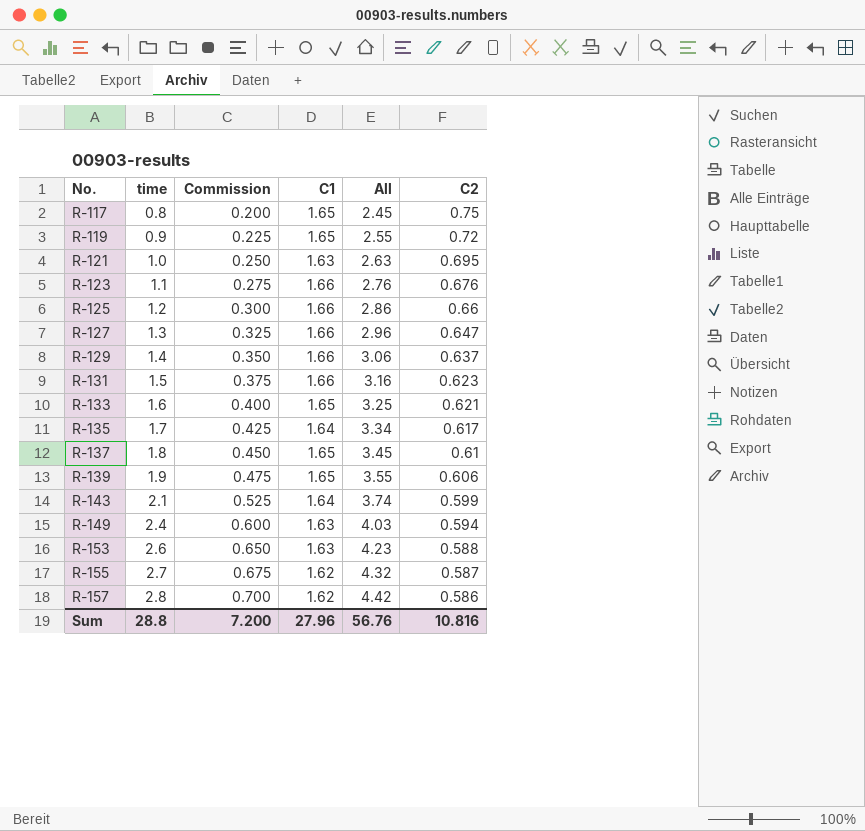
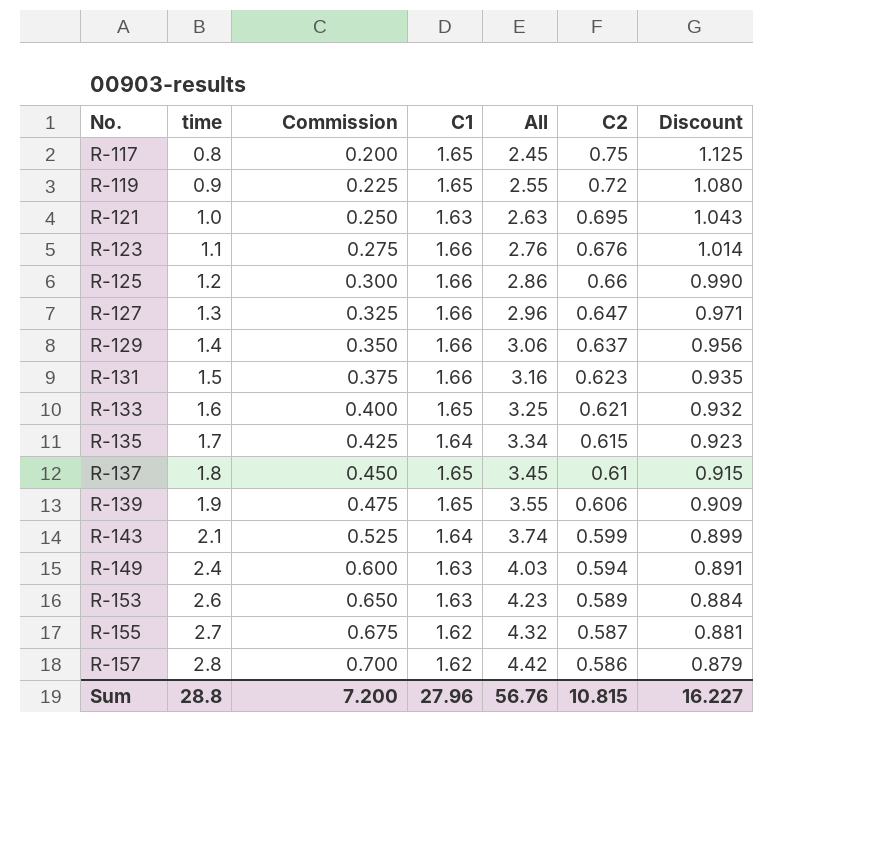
column Discount | formula: none -> [C2] * 1.5
R-135 | C2: 0.617 -> 0.615
R-153 | C2: 0.588 -> 0.589
Sum | C2: 10.816 -> 10.815

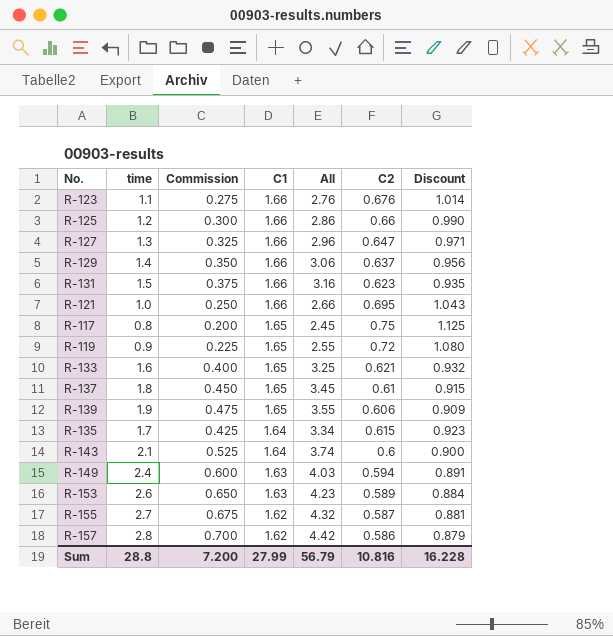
row order: No. ascending -> C1 descending
R-121 | C1: 1.63 -> 1.66
R-121 | All: 2.63 -> 2.66
R-143 | C2: 0.599 -> 0.6
R-143 | Discount: 0.899 -> 0.900
Sum | C1: 27.96 -> 27.99
Sum | All: 56.76 -> 56.79
Sum | C2: 10.815 -> 10.816
Sum | Discount: 16.227 -> 16.228

